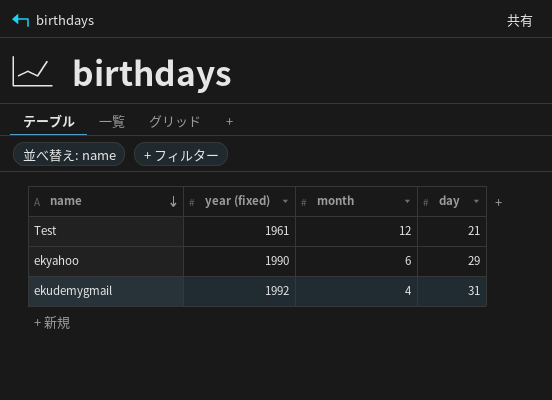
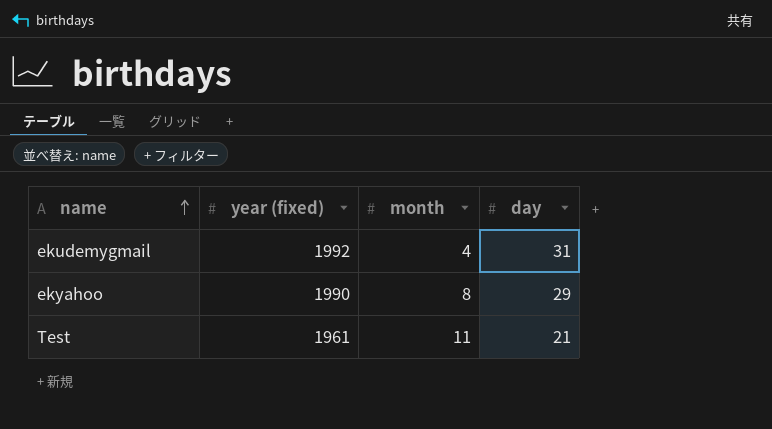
row order: name descending -> name ascending
ekyahoo | month: 6 -> 8
Test | month: 12 -> 11

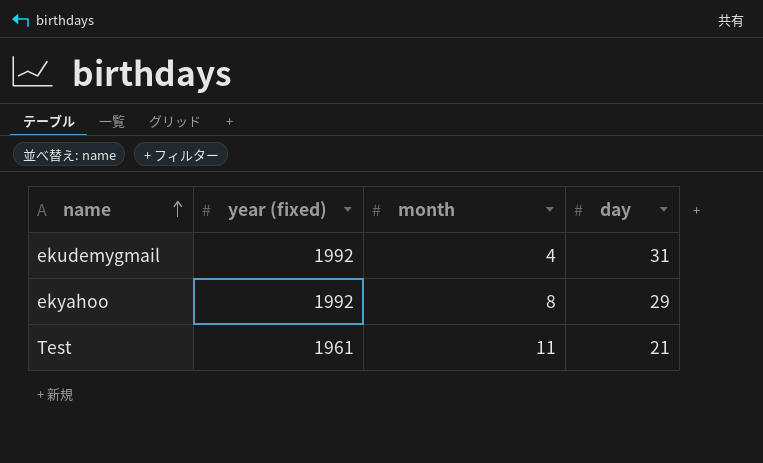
ekyahoo | year (fixed): 1990 -> 1992

